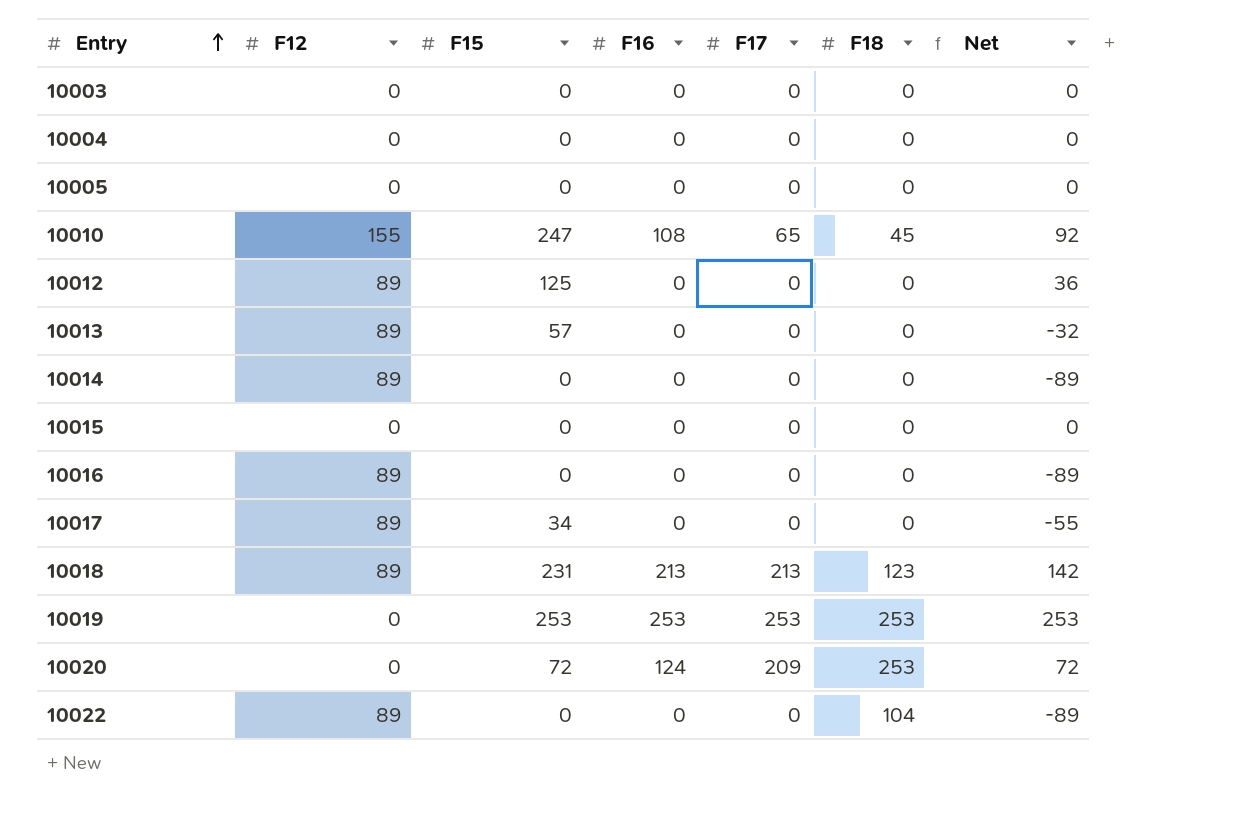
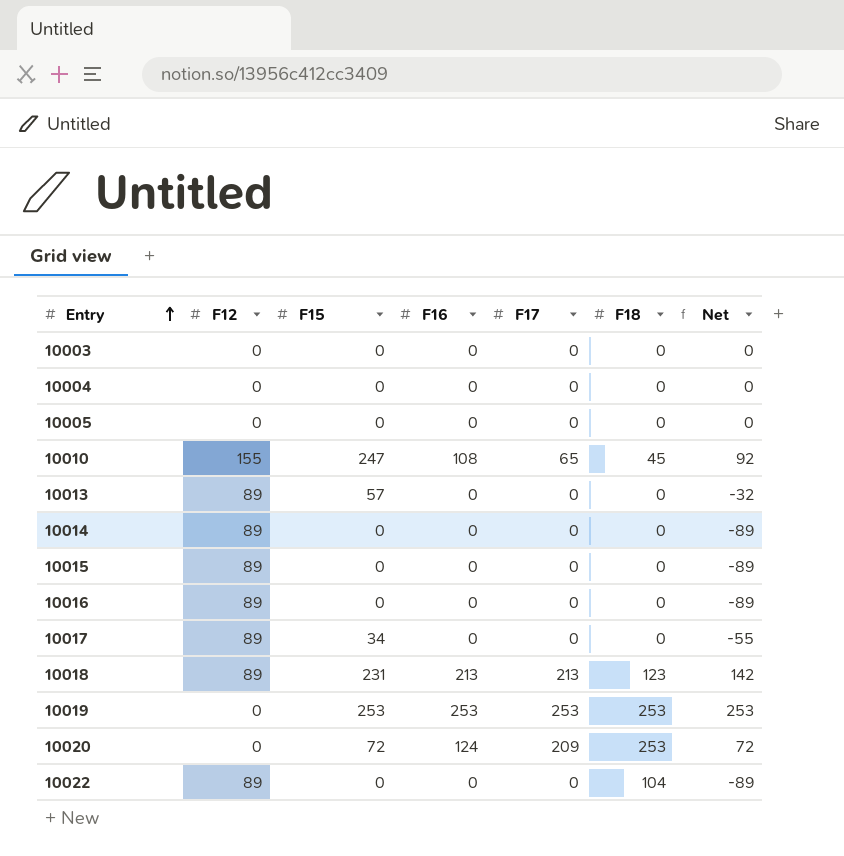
row 10012: 89 | 125 | 0 | 0 | 0 | 36 -> none
10015 | F12: 0 -> 89
10015 | Net: 0 -> -89

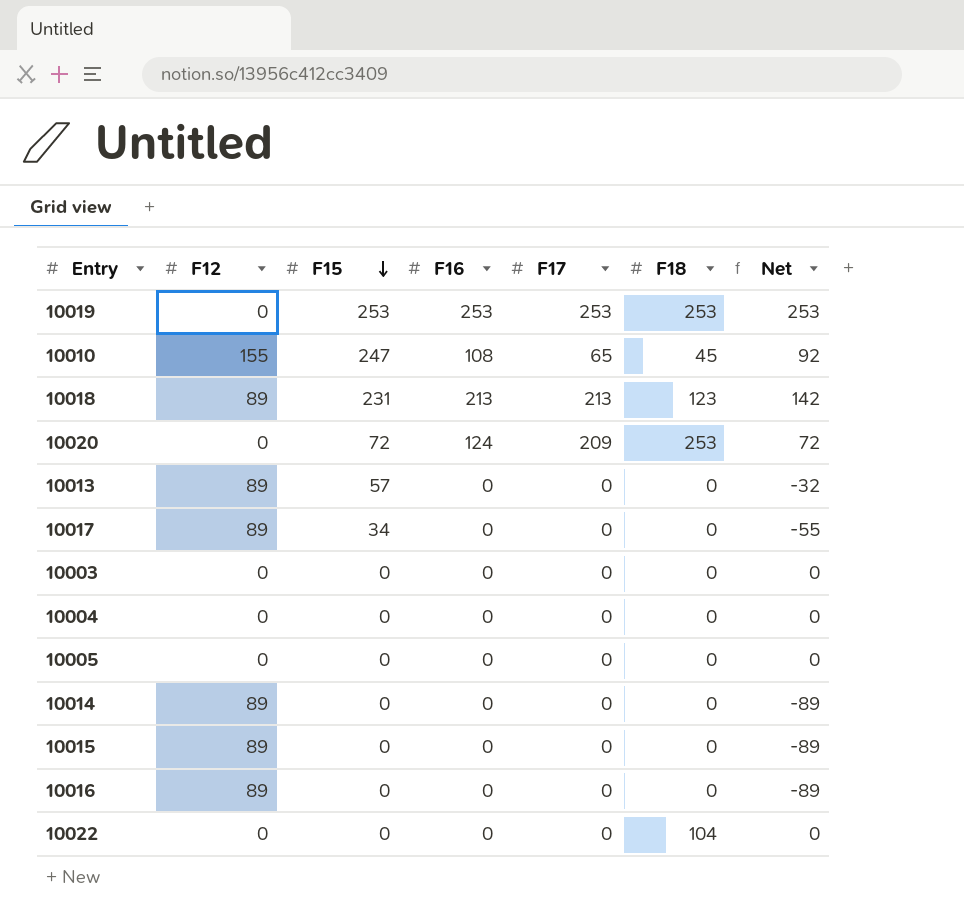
row order: Entry ascending -> F15 descending
10022 | F12: 89 -> 0
10022 | Net: -89 -> 0

